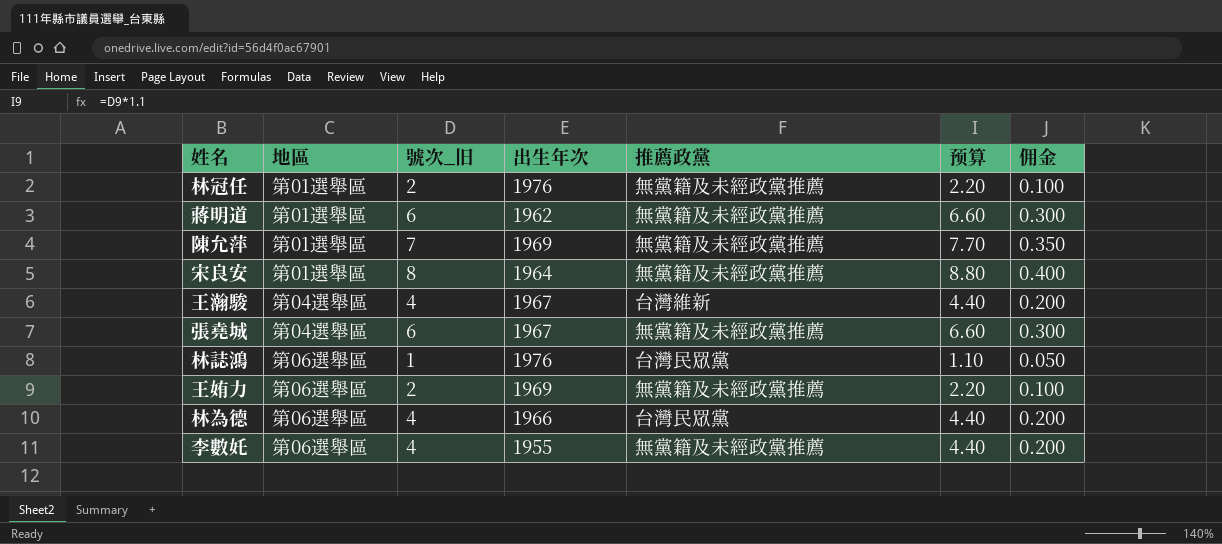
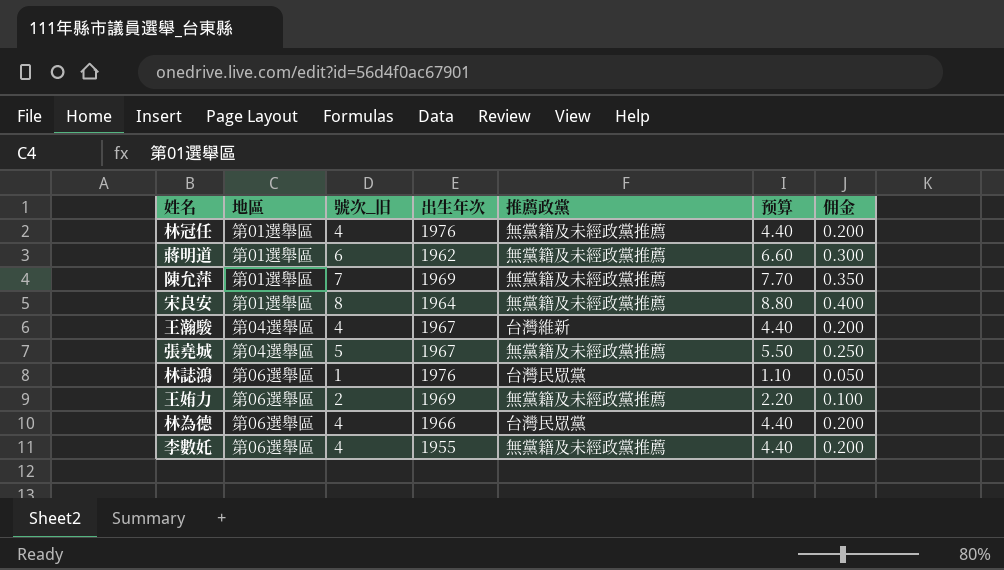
林冠任 | 號次_旧: 2 -> 4
林冠任 | 预算: 2.20 -> 4.40
林冠任 | 佣金: 0.100 -> 0.200
張堯城 | 號次_旧: 6 -> 5
張堯城 | 预算: 6.60 -> 5.50
張堯城 | 佣金: 0.300 -> 0.250

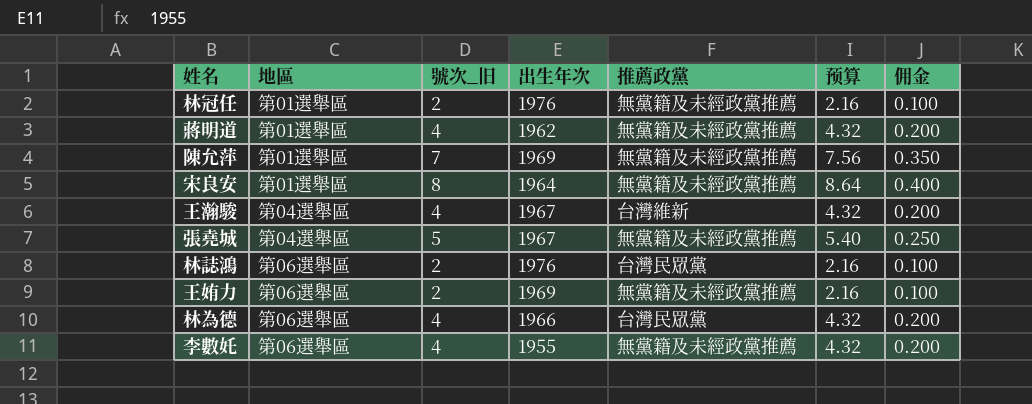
column 预算 | formula: [號次_旧] * 1.1 -> [號次_旧] * 1.08
林冠任 | 號次_旧: 4 -> 2
林冠任 | 佣金: 0.200 -> 0.100
蔣明道 | 號次_旧: 6 -> 4
蔣明道 | 佣金: 0.300 -> 0.200
林誌鴻 | 號次_旧: 1 -> 2
林誌鴻 | 佣金: 0.050 -> 0.100

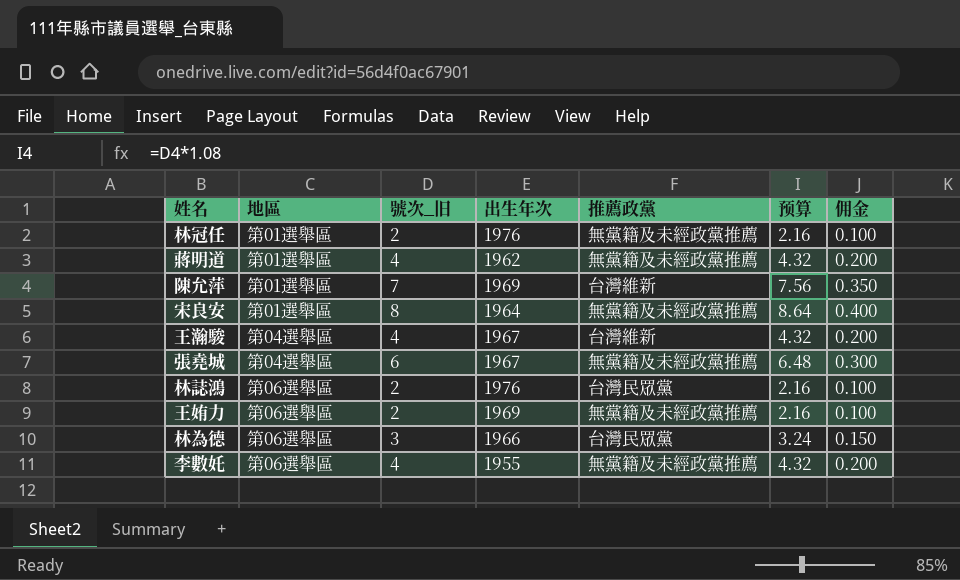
陳允萍 | 推薦政黨: 無黨籍及未經政黨推薦 -> 台灣維新
張堯城 | 號次_旧: 5 -> 6
張堯城 | 预算: 5.40 -> 6.48
張堯城 | 佣金: 0.250 -> 0.300
林為德 | 號次_旧: 4 -> 3
林為德 | 预算: 4.32 -> 3.24
林為德 | 佣金: 0.200 -> 0.150

